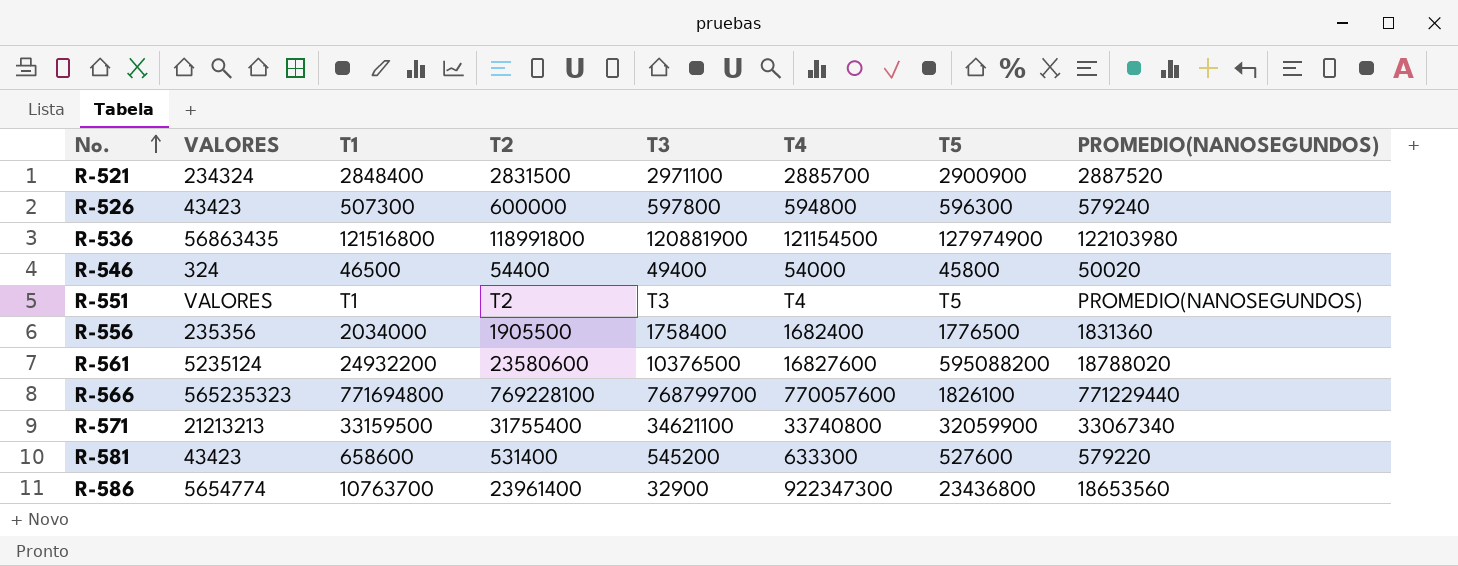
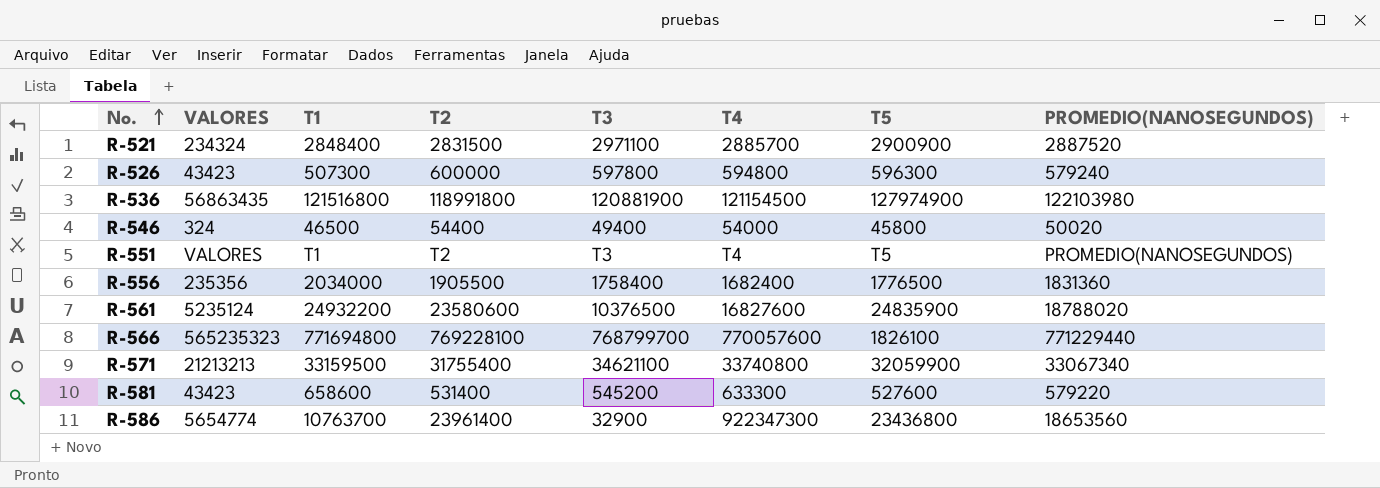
R-561 | T5: 595088200 -> 24835900

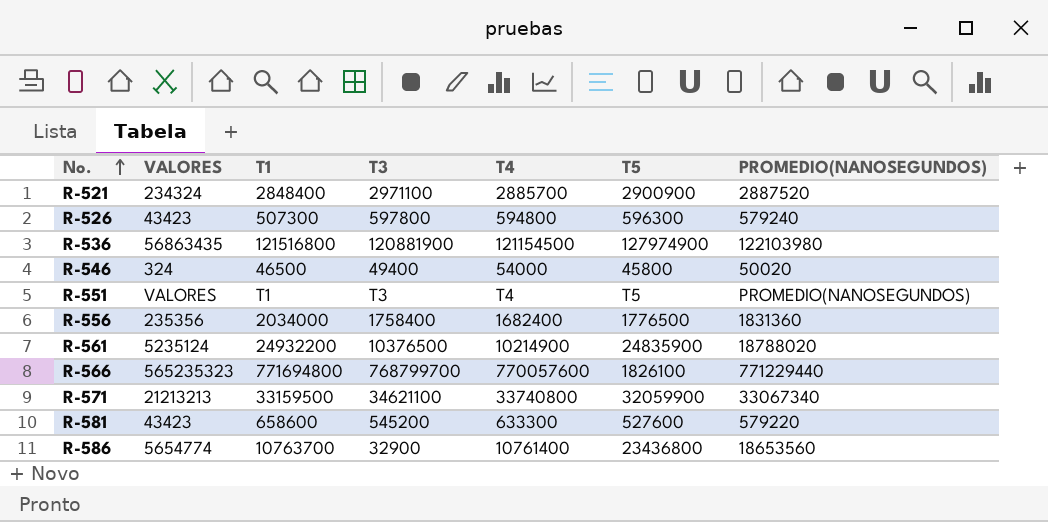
column T2 | position: 4 -> none
R-561 | T4: 16827600 -> 10214900
R-586 | T4: 922347300 -> 10761400

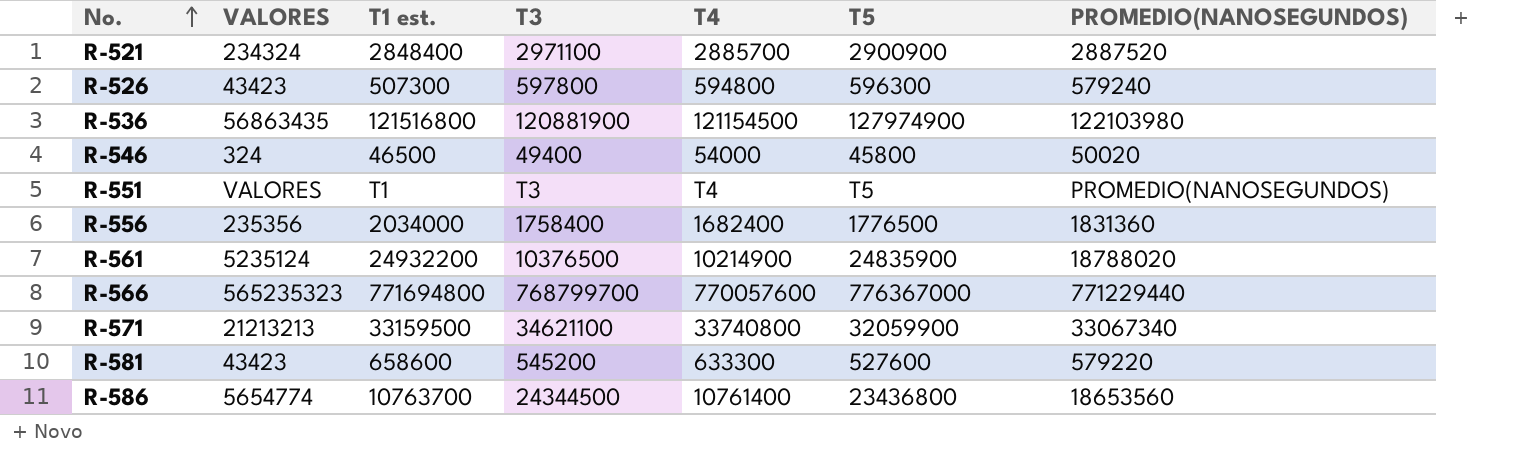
column name: T1 -> T1 est.
R-566 | T5: 1826100 -> 776367000
R-586 | T3: 32900 -> 24344500

